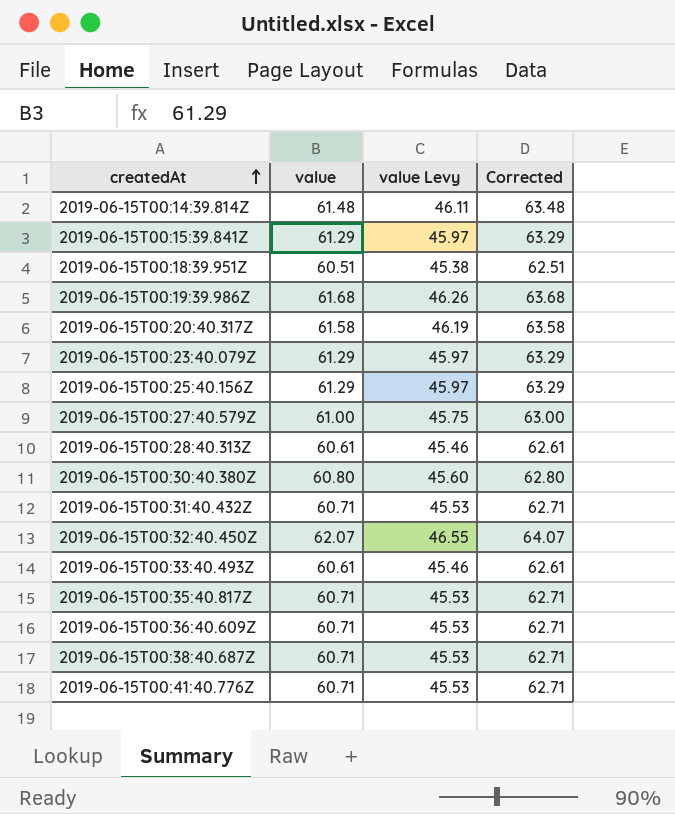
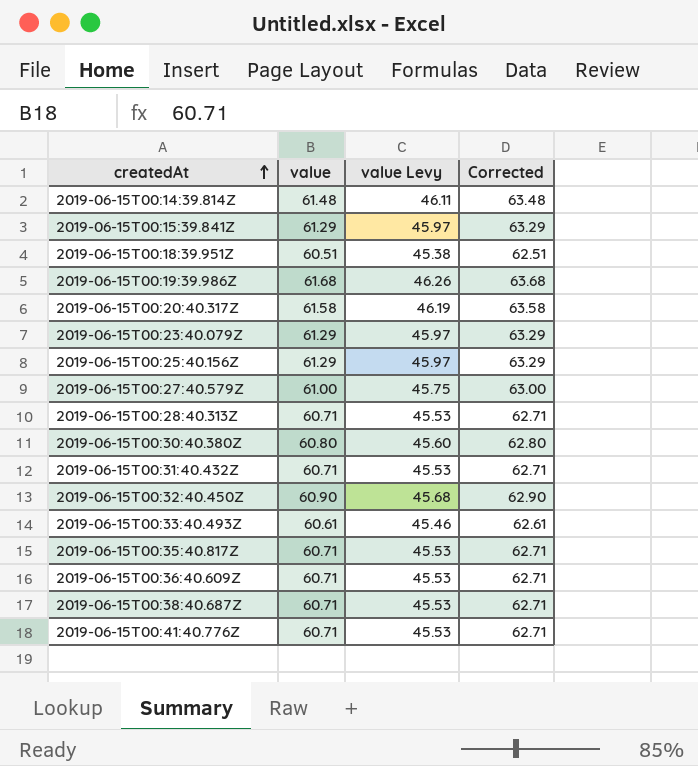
2019-06-15T00:28:40.313Z | value: 60.61 -> 60.71
2019-06-15T00:28:40.313Z | value Levy: 45.46 -> 45.53
2019-06-15T00:28:40.313Z | Corrected: 62.61 -> 62.71
2019-06-15T00:32:40.450Z | value: 62.07 -> 60.90
2019-06-15T00:32:40.450Z | value Levy: 46.55 -> 45.68
2019-06-15T00:32:40.450Z | Corrected: 64.07 -> 62.90

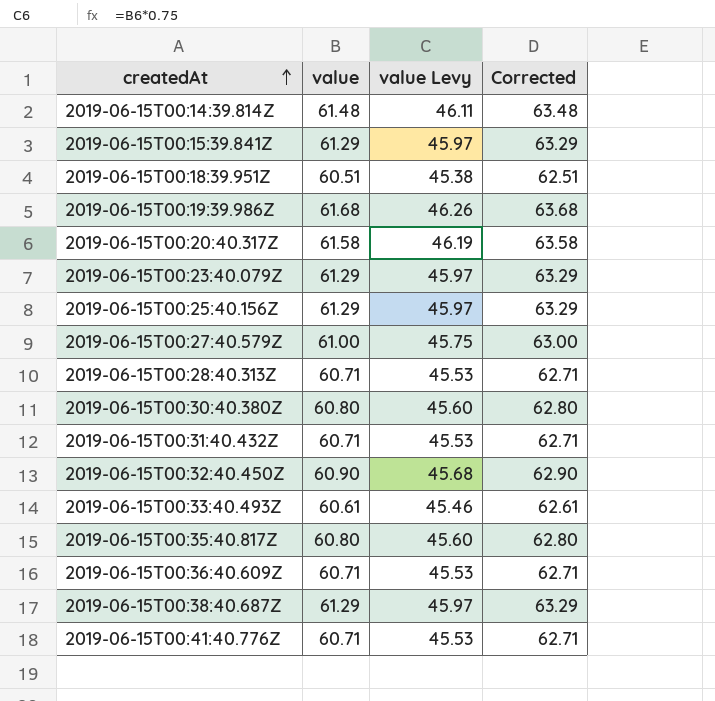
2019-06-15T00:35:40.817Z | value: 60.71 -> 60.80
2019-06-15T00:35:40.817Z | value Levy: 45.53 -> 45.60
2019-06-15T00:35:40.817Z | Corrected: 62.71 -> 62.80
2019-06-15T00:38:40.687Z | value: 60.71 -> 61.29
2019-06-15T00:38:40.687Z | value Levy: 45.53 -> 45.97
2019-06-15T00:38:40.687Z | Corrected: 62.71 -> 63.29

